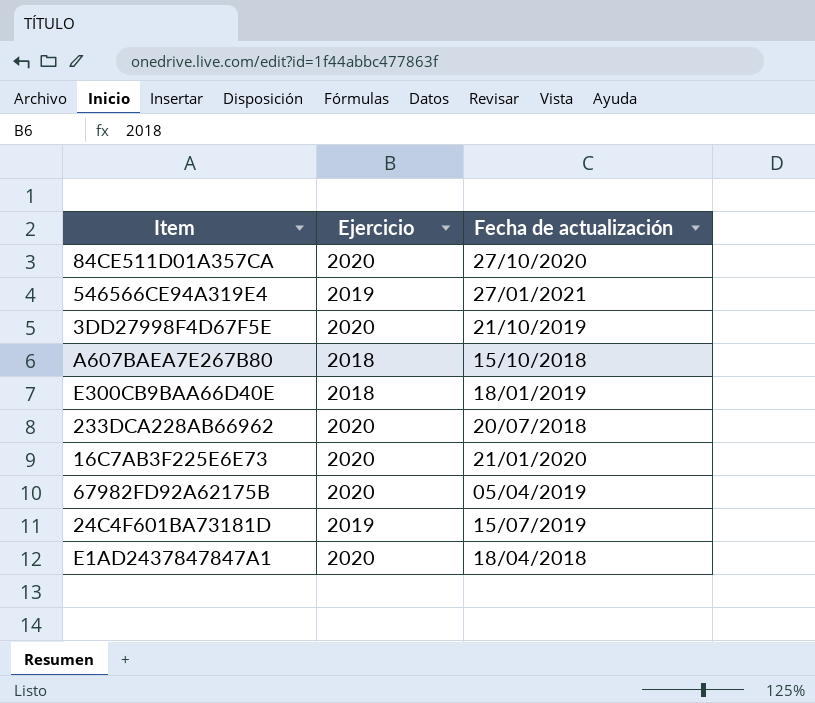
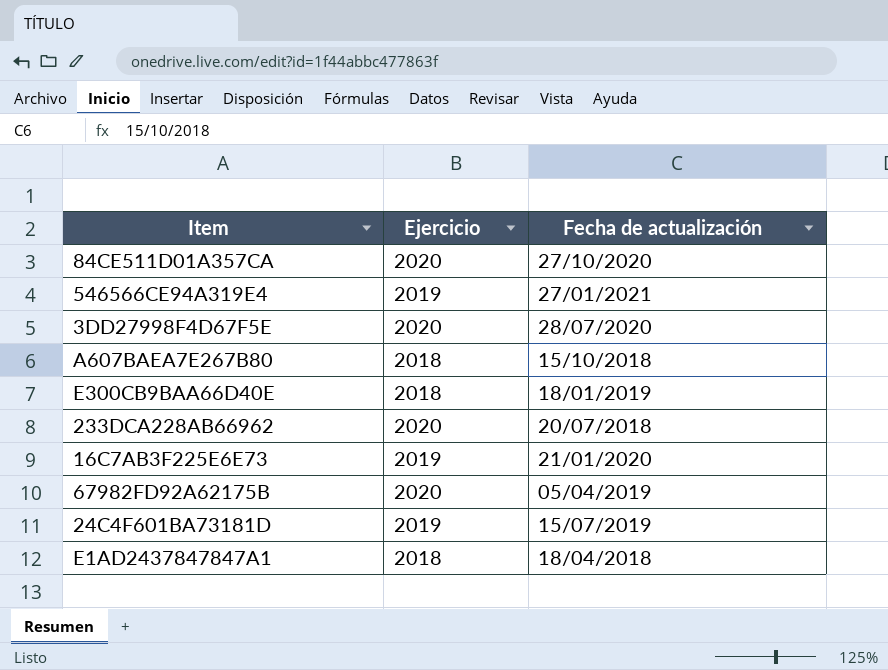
3DD27998F4D67F5E | Fecha de actualización: 21/10/2019 -> 28/07/2020
16C7AB3F225E6E73 | Ejercicio: 2020 -> 2019
E1AD2437847847A1 | Ejercicio: 2020 -> 2018

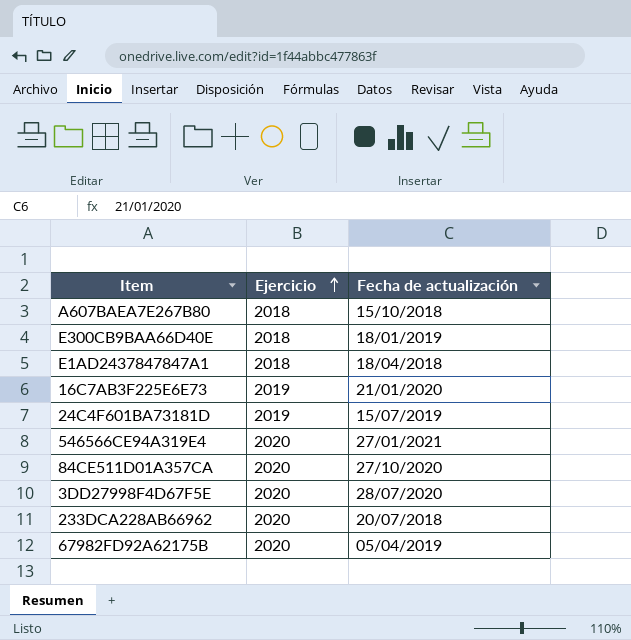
row order: none -> Ejercicio ascending
546566CE94A319E4 | Ejercicio: 2019 -> 2020

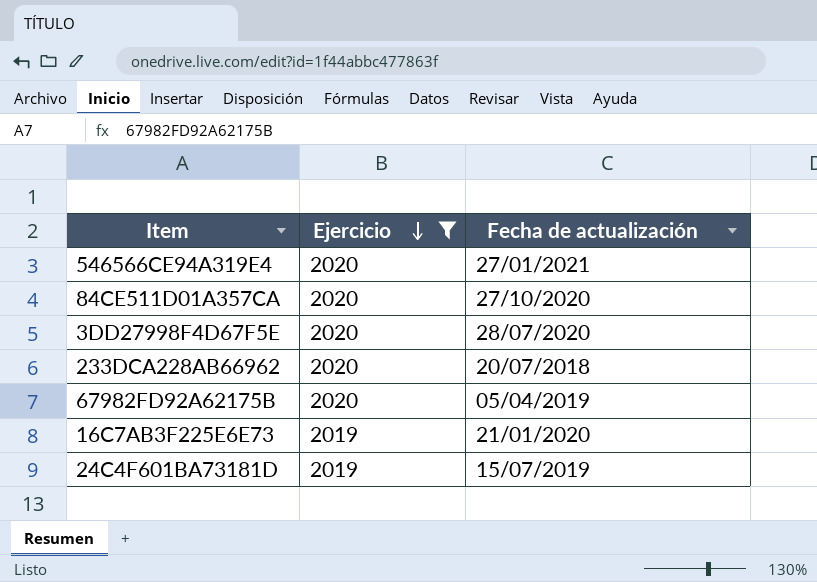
filter: none -> Ejercicio != 2018
row order: Ejercicio ascending -> Ejercicio descending

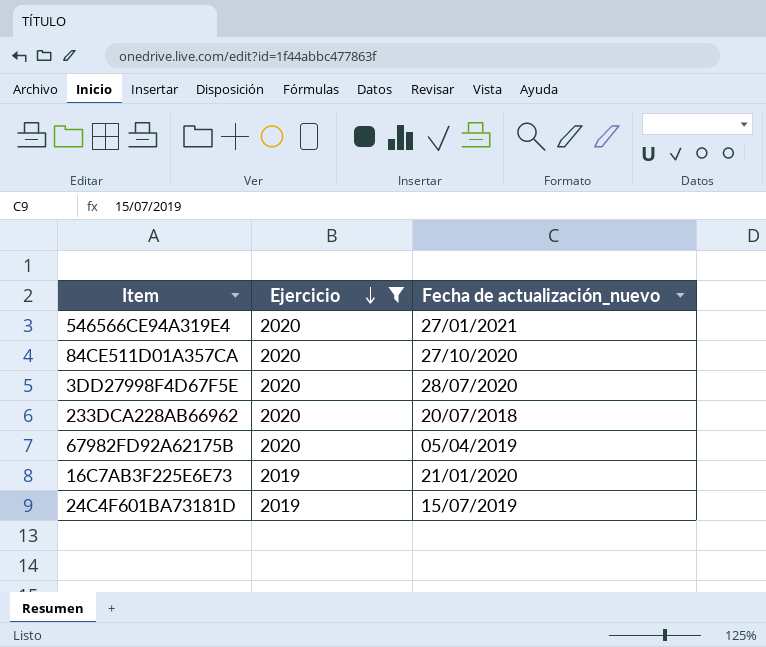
column name: Fecha de actualización -> Fecha de actualización_nuevo

